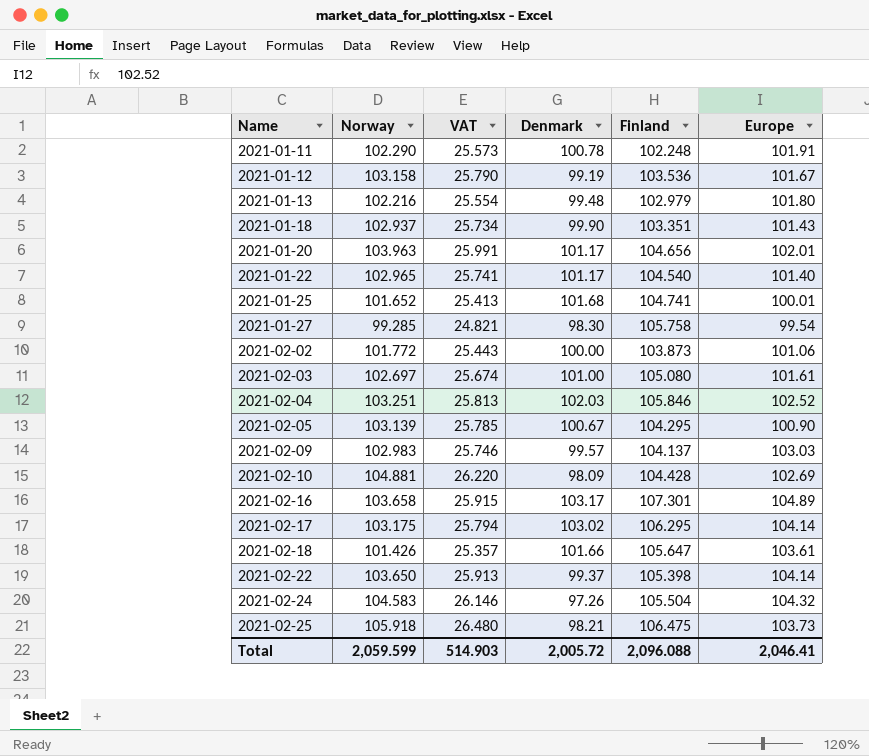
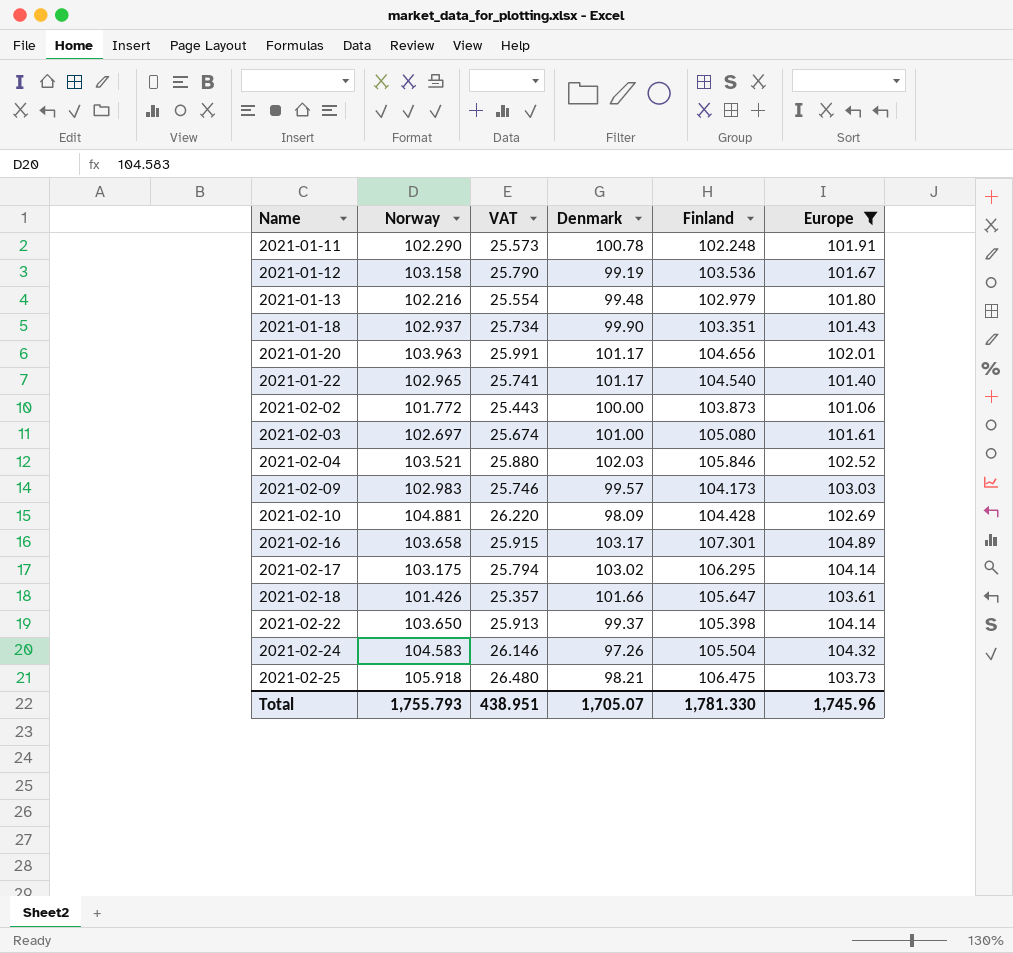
filter: none -> Europe >= 101.06
2021-02-04 | Norway: 103.251 -> 103.521
2021-02-04 | VAT: 25.813 -> 25.880
2021-02-09 | Finland: 104.137 -> 104.173
Total | Norway: 2,059.599 -> 1,755.793
Total | VAT: 514.903 -> 438.951
Total | Denmark: 2,005.72 -> 1,705.07
Total | Finland: 2,096.088 -> 1,781.330
Total | Europe: 2,046.41 -> 1,745.96

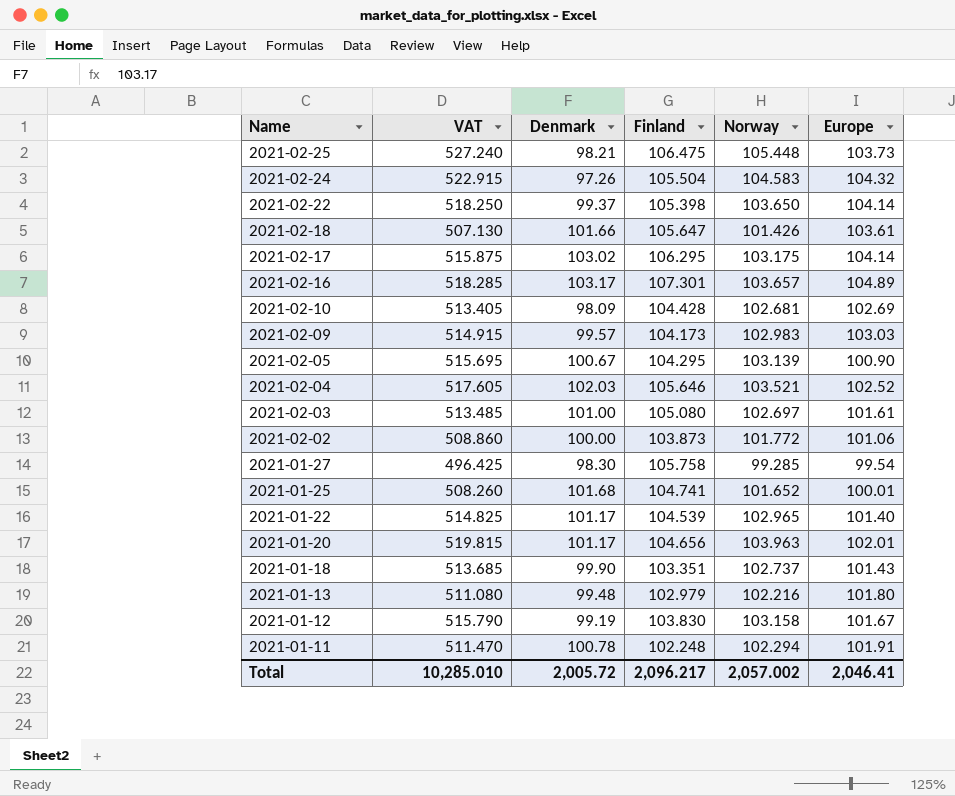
filter: Europe >= 101.06 -> none
row order: Name ascending -> Name descending
column VAT | formula: [Norway] * 0.25 -> [Norway] * 5
column Norway | position: 2 -> 5
2021-02-25 | Norway: 105.918 -> 105.448
2021-02-16 | Norway: 103.658 -> 103.657
2021-02-10 | Norway: 104.881 -> 102.681
2021-02-04 | Finland: 105.846 -> 105.646
2021-01-22 | Finland: 104.540 -> 104.539
2021-01-18 | Norway: 102.937 -> 102.737
2021-01-12 | Finland: 103.536 -> 103.830
2021-01-11 | Norway: 102.290 -> 102.294
Total | VAT: 438.951 -> 10,285.010
Total | Denmark: 1,705.07 -> 2,005.72
Total | Finland: 1,781.330 -> 2,096.217
Total | Norway: 1,755.793 -> 2,057.002
Total | Europe: 1,745.96 -> 2,046.41

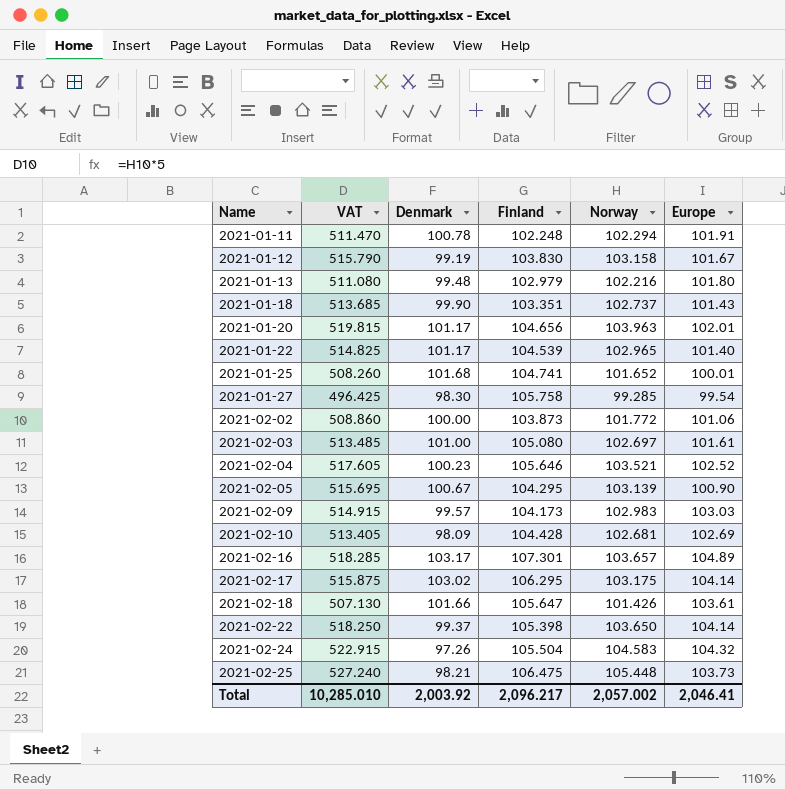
row order: Name descending -> Name ascending
2021-02-04 | Denmark: 102.03 -> 100.23
Total | Denmark: 2,005.72 -> 2,003.92

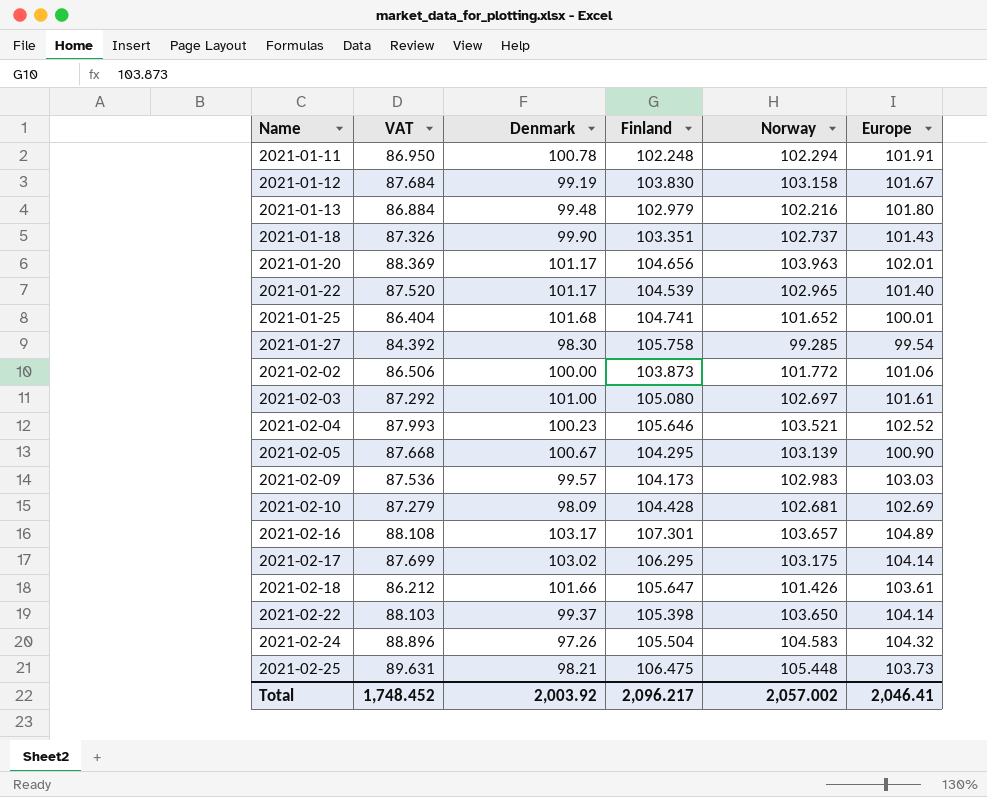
column VAT | formula: [Norway] * 5 -> [Norway] * 0.85
Total | VAT: 10,285.010 -> 1,748.452

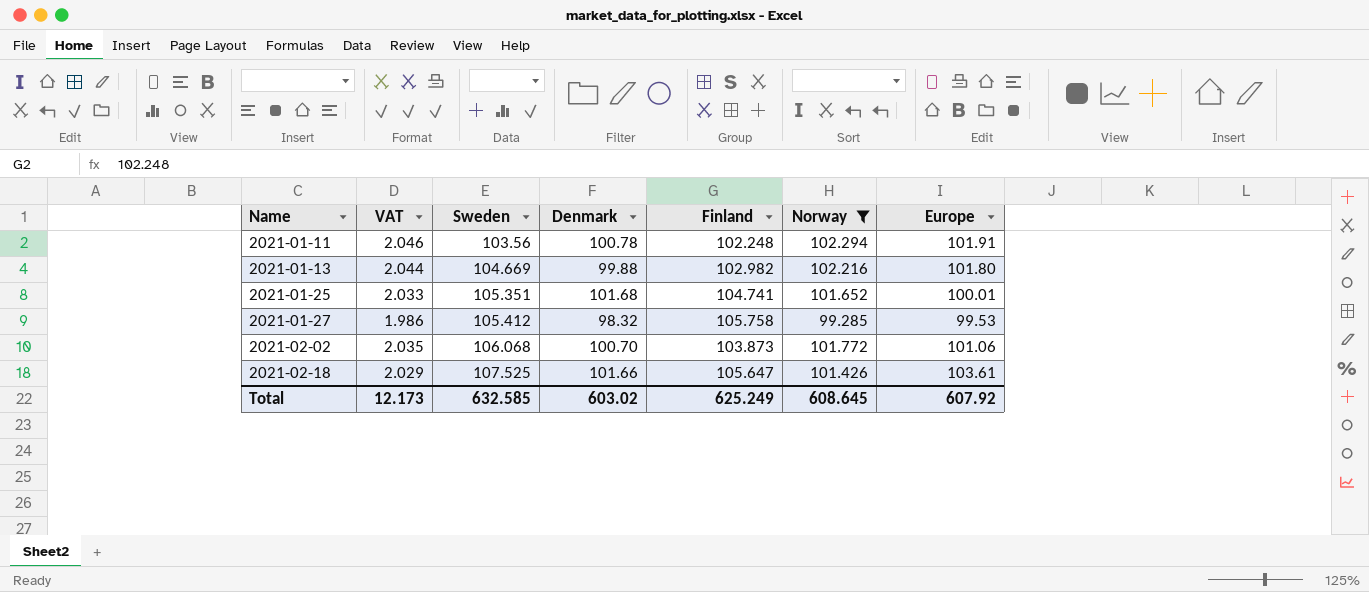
filter: none -> Norway <= 102.294
column VAT | formula: [Norway] * 0.85 -> [Norway] * 0.02
column Sweden | position: none -> 3
2021-01-13 | Denmark: 99.48 -> 99.88
2021-01-13 | Finland: 102.979 -> 102.982
2021-01-27 | Denmark: 98.30 -> 98.32
2021-01-27 | Europe: 99.54 -> 99.53
2021-02-02 | Denmark: 100.00 -> 100.70
Total | VAT: 1,748.452 -> 12.173
Total | Denmark: 2,003.92 -> 603.02
Total | Finland: 2,096.217 -> 625.249
Total | Norway: 2,057.002 -> 608.645
Total | Europe: 2,046.41 -> 607.92

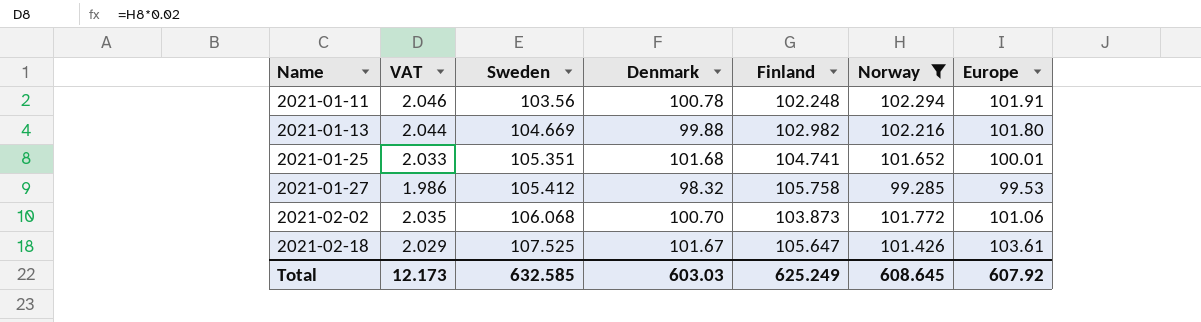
2021-02-18 | Denmark: 101.66 -> 101.67
Total | Denmark: 603.02 -> 603.03

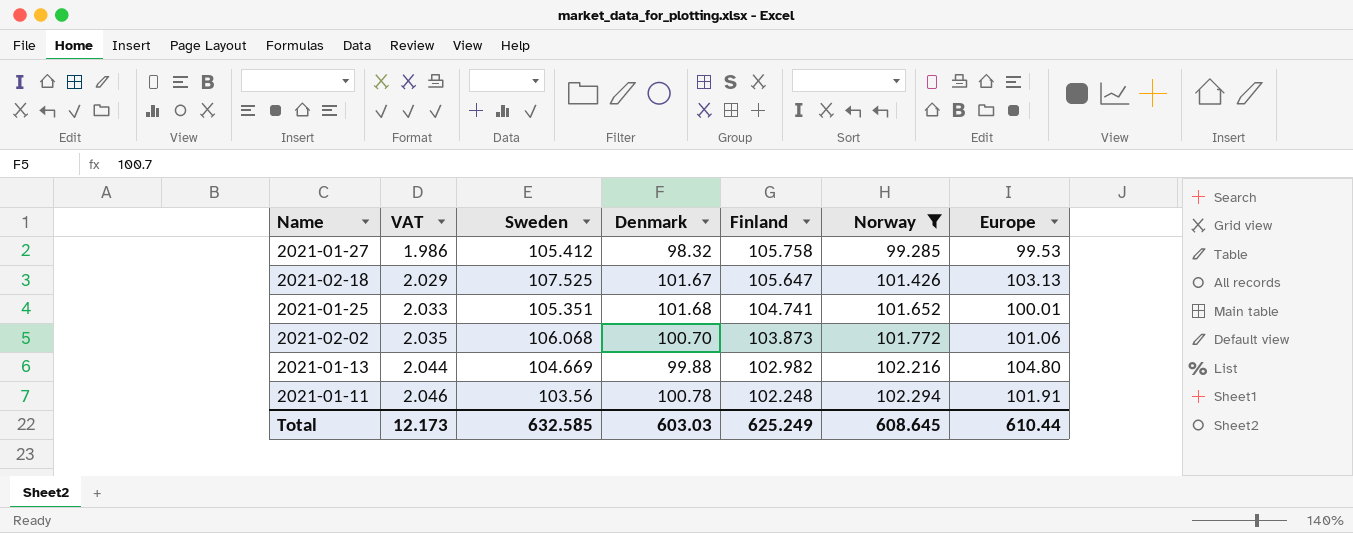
row order: Name ascending -> VAT ascending
2021-02-18 | Europe: 103.61 -> 103.13
2021-01-13 | Europe: 101.80 -> 104.80
Total | Europe: 607.92 -> 610.44

